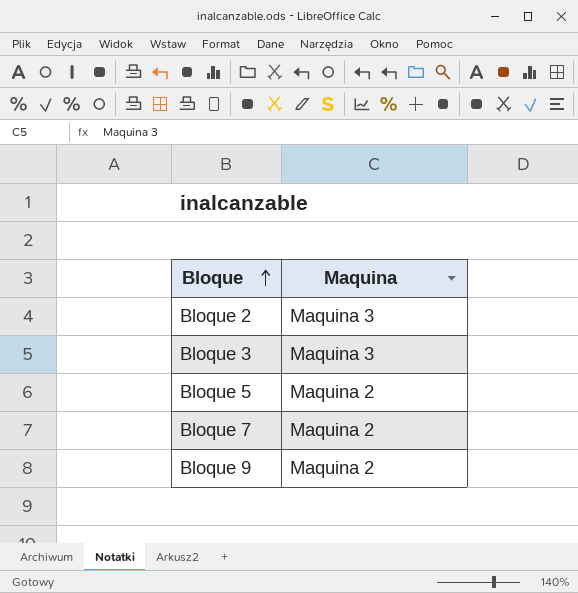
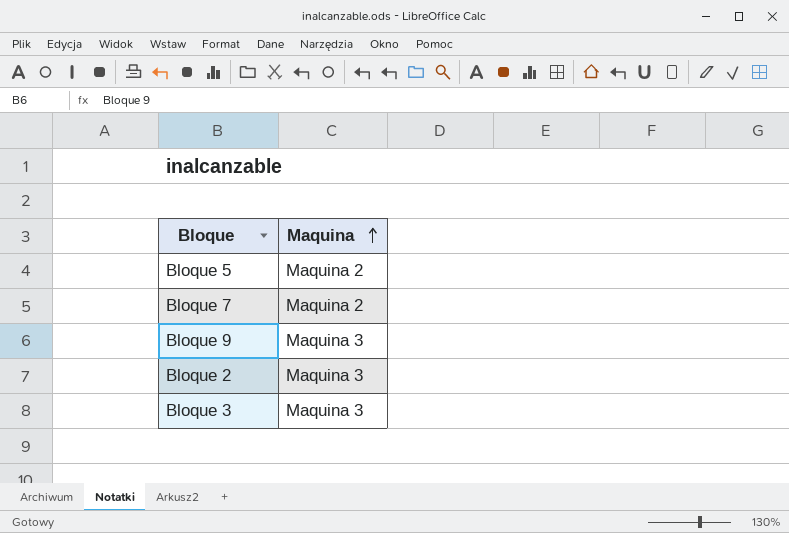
row order: Bloque ascending -> Maquina ascending
Bloque 9 | Maquina: Maquina 2 -> Maquina 3

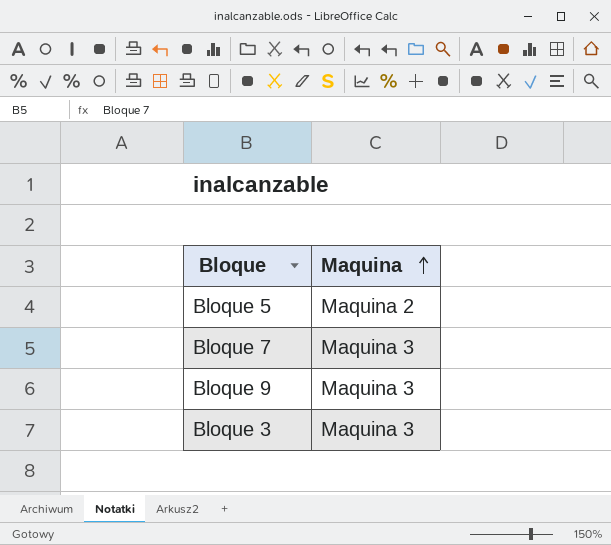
row Bloque 2: Maquina 3 -> none
Bloque 7 | Maquina: Maquina 2 -> Maquina 3

